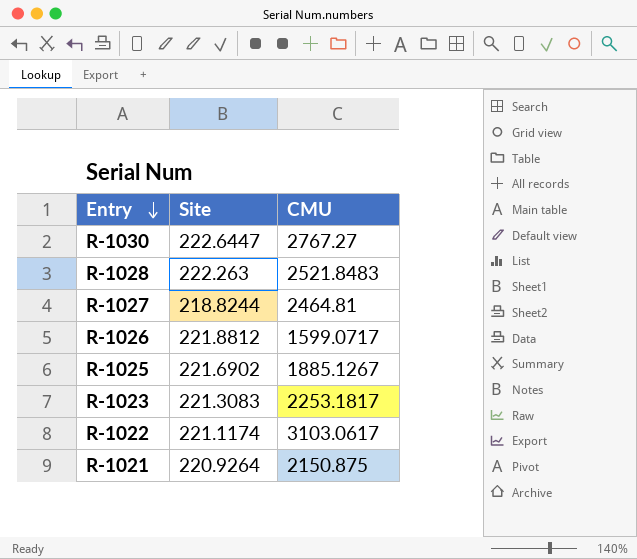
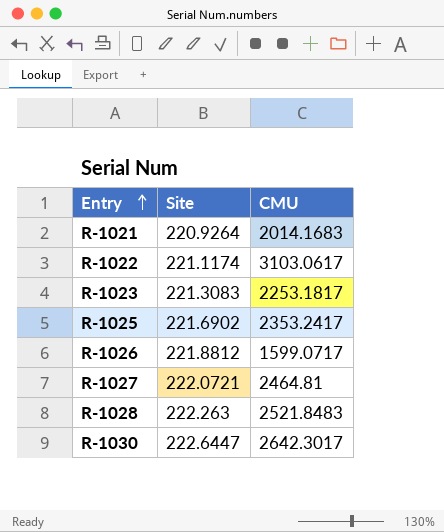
row order: Entry descending -> Entry ascending
R-1021 | CMU: 2150.875 -> 2014.1683
R-1025 | CMU: 1885.1267 -> 2353.2417
R-1027 | Site: 218.8244 -> 222.0721
R-1030 | CMU: 2767.27 -> 2642.3017

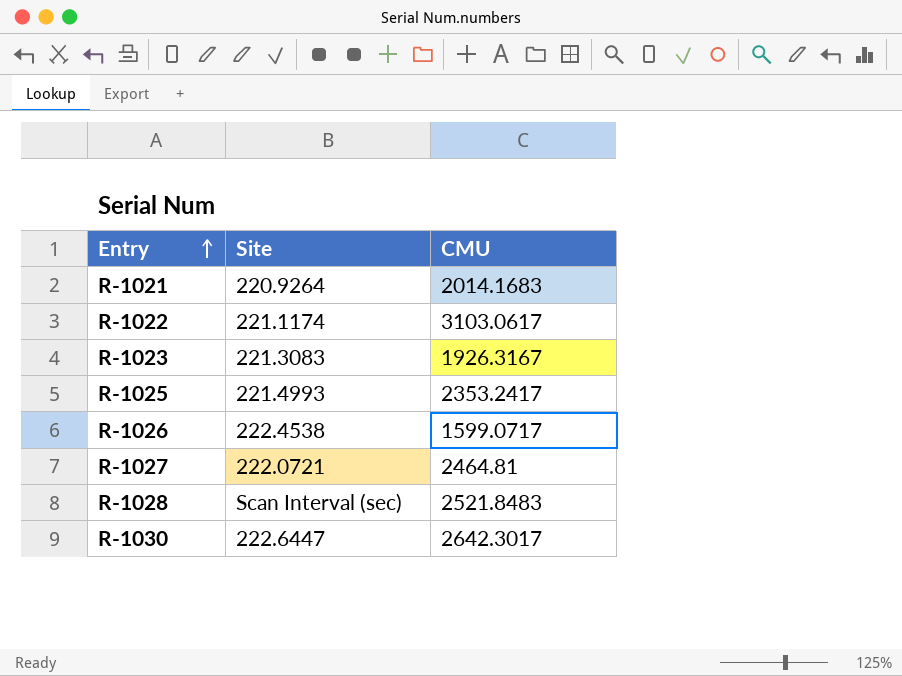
R-1023 | CMU: 2253.1817 -> 1926.3167
R-1025 | Site: 221.6902 -> 221.4993
R-1026 | Site: 221.8812 -> 222.4538
R-1028 | Site: 222.263 -> Scan Interval (sec)

